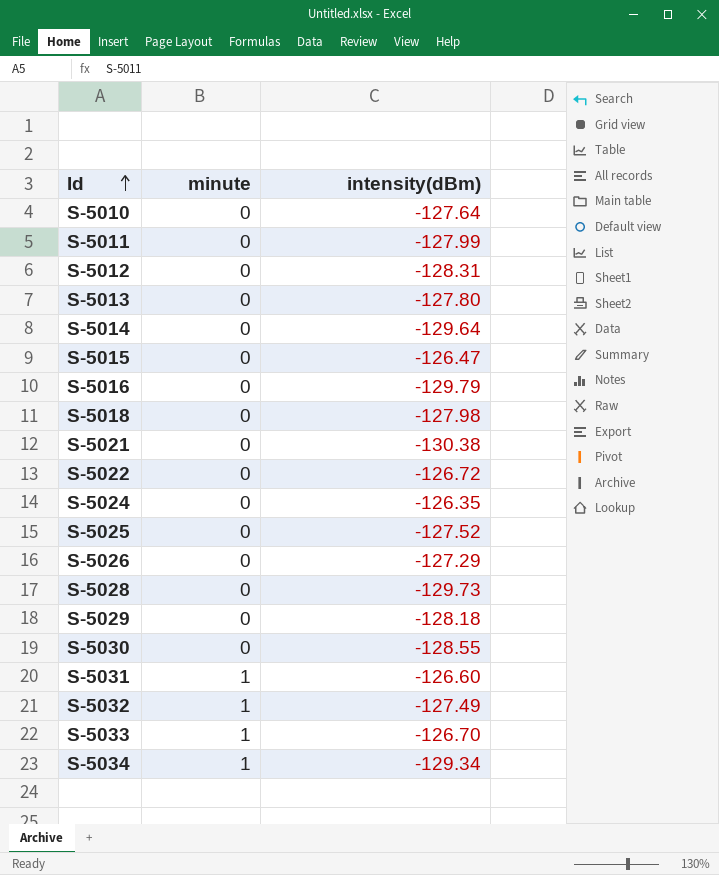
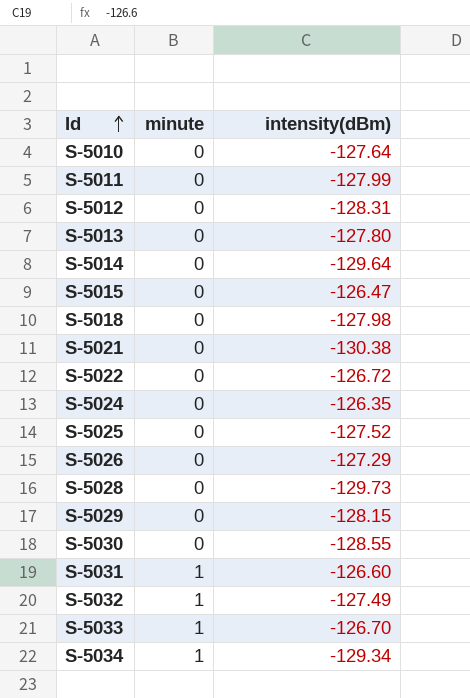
row S-5016: 0 | -129.79 -> none
S-5029 | intensity(dBm): -128.18 -> -128.15

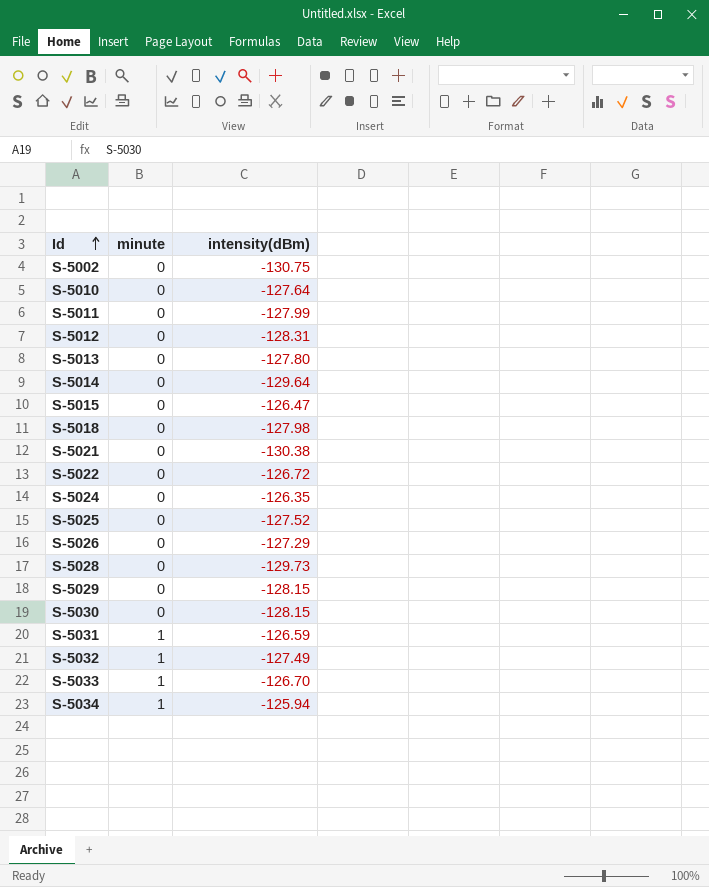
row S-5002: none -> 0 | -130.75
S-5030 | intensity(dBm): -128.55 -> -128.15
S-5031 | intensity(dBm): -126.60 -> -126.59
S-5034 | intensity(dBm): -129.34 -> -125.94

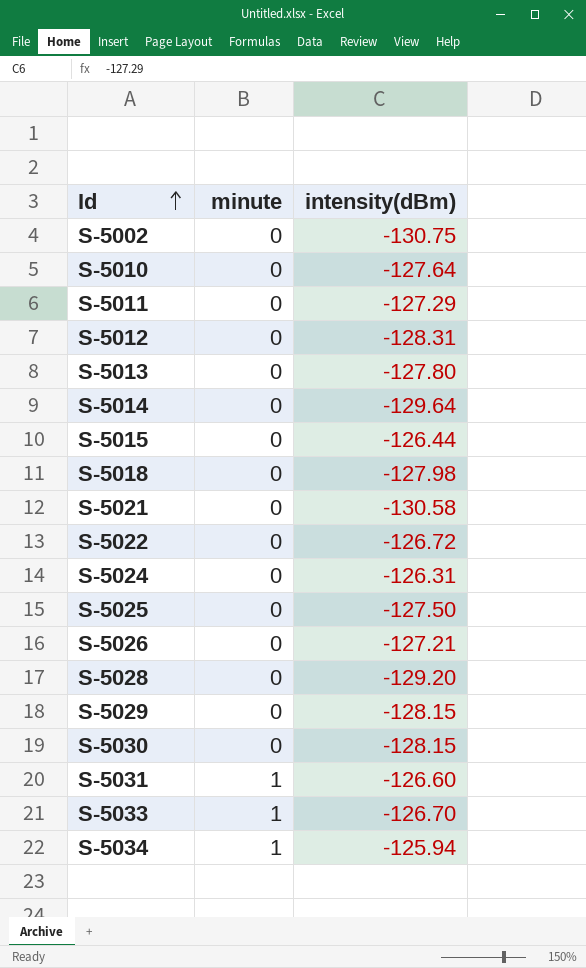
row S-5032: 1 | -127.49 -> none
S-5011 | intensity(dBm): -127.99 -> -127.29
S-5015 | intensity(dBm): -126.47 -> -126.44
S-5021 | intensity(dBm): -130.38 -> -130.58
S-5024 | intensity(dBm): -126.35 -> -126.31
S-5025 | intensity(dBm): -127.52 -> -127.50
S-5026 | intensity(dBm): -127.29 -> -127.21
S-5028 | intensity(dBm): -129.73 -> -129.20
S-5031 | intensity(dBm): -126.59 -> -126.60

